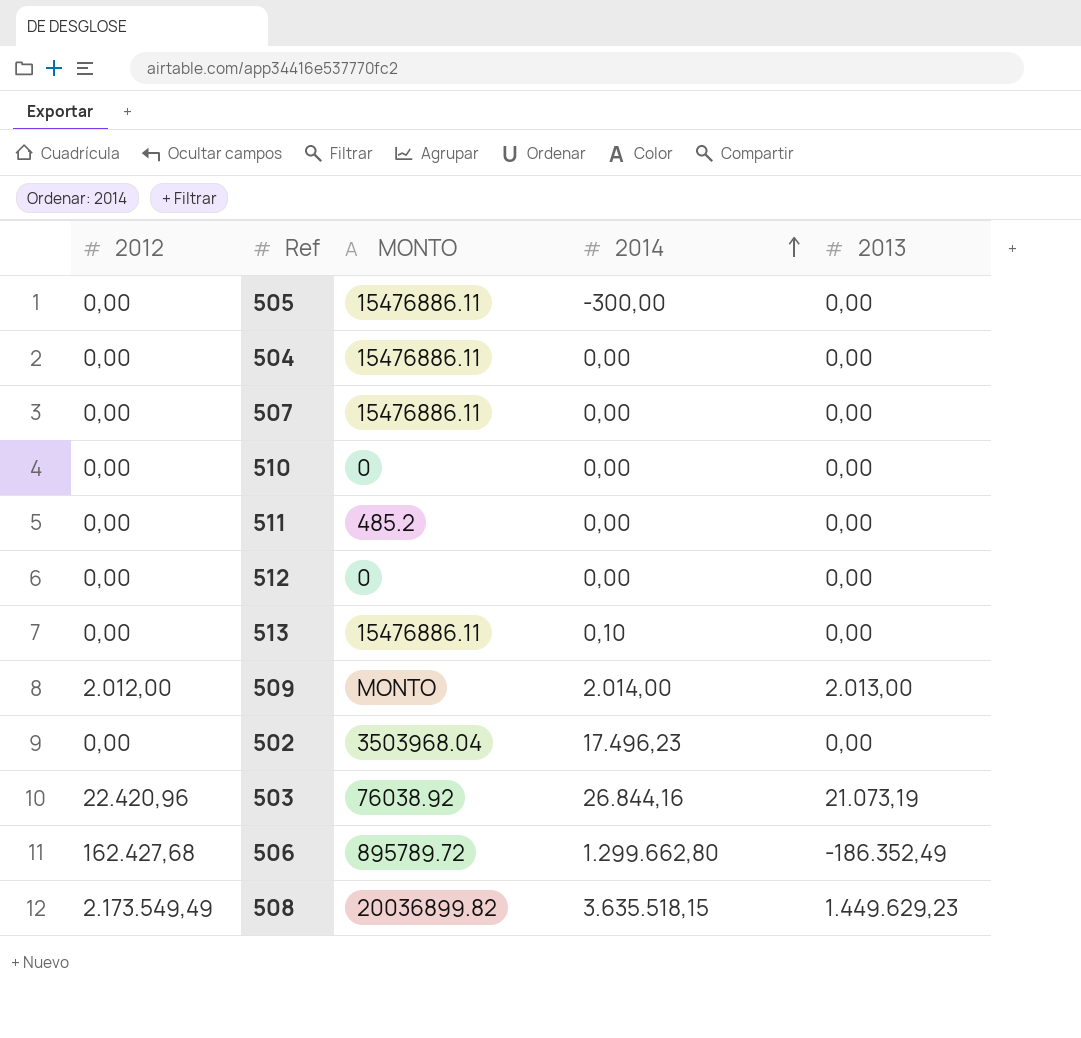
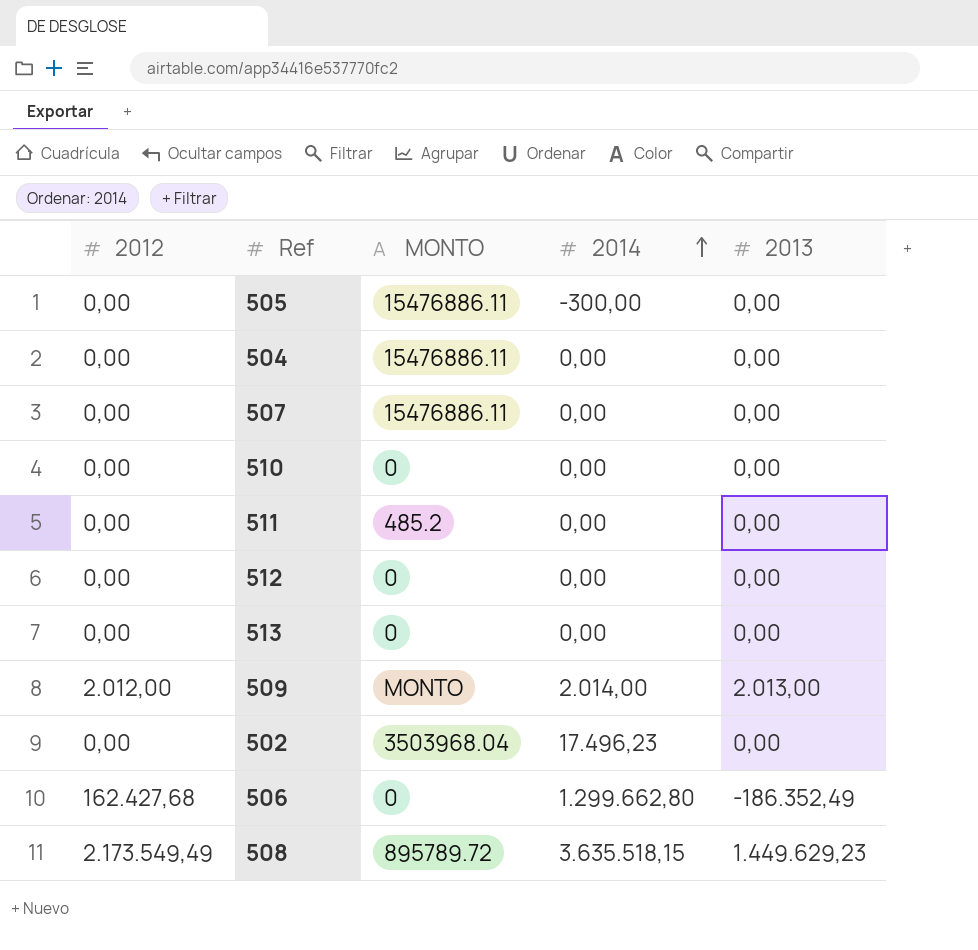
row 503: 22.420,96 | 76038.92 | 26.844,16 | 21.073,19 -> none
513 | MONTO: 15476886.11 -> 0
513 | 2014: 0,10 -> 0,00
506 | MONTO: 895789.72 -> 0
508 | MONTO: 20036899.82 -> 895789.72

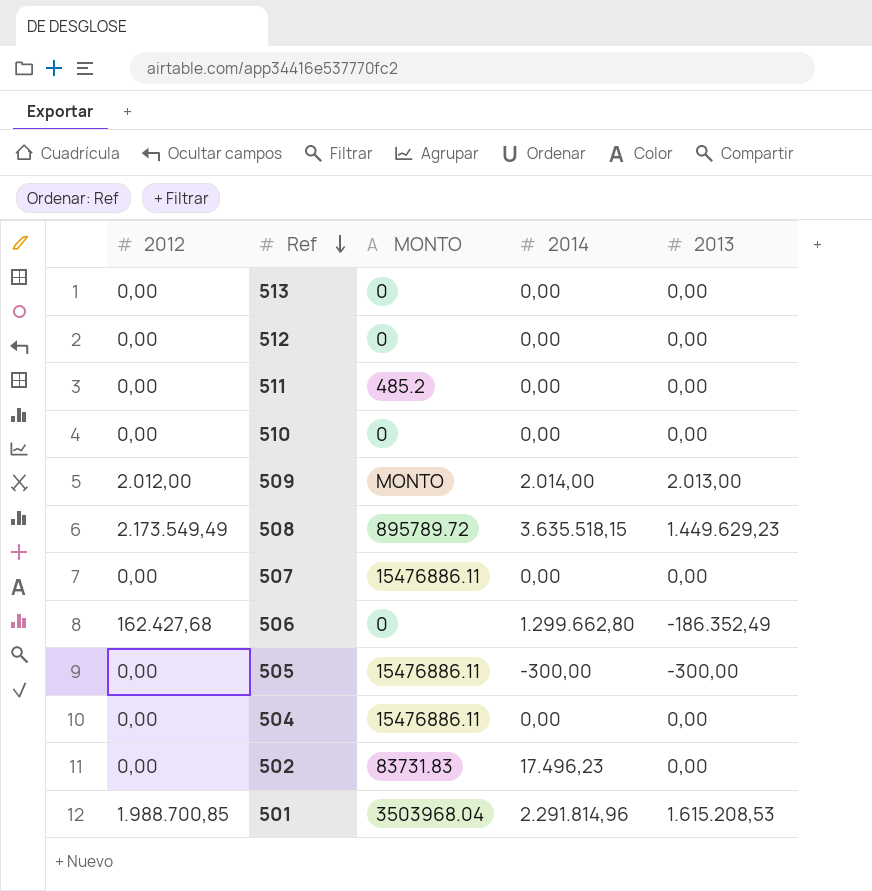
row order: 2014 ascending -> Ref descending
505 | 2013: 0,00 -> -300,00
502 | MONTO: 3503968.04 -> 83731.83
row 501: none -> 1.988.700,85 | 3503968.04 | 2.291.814,96 | 1.615.208,53

